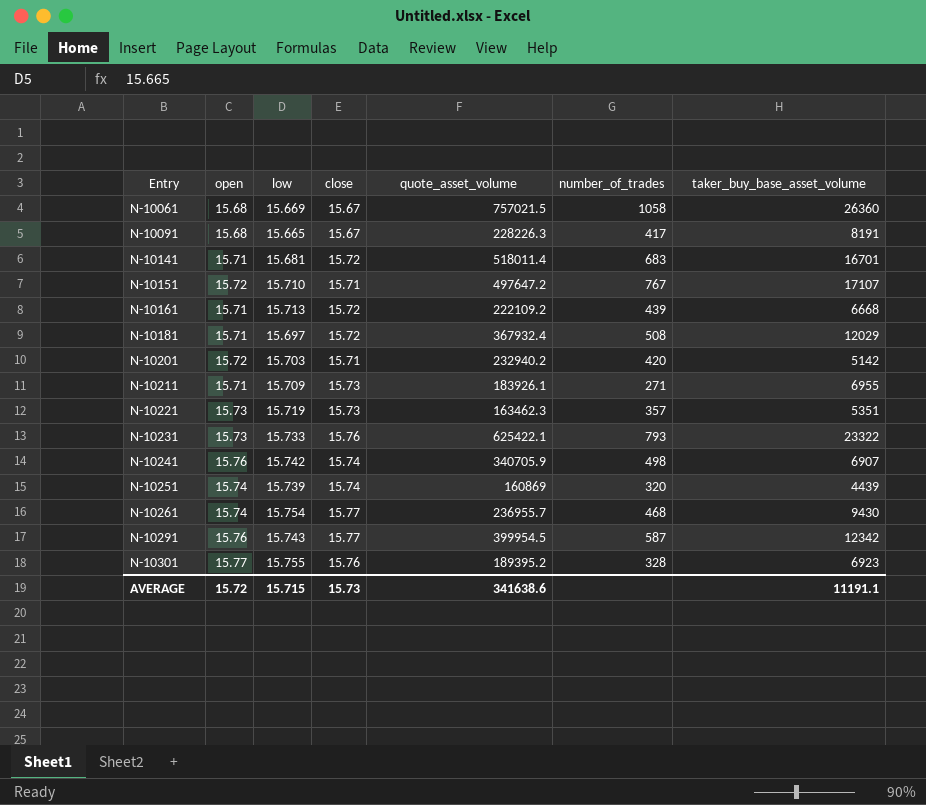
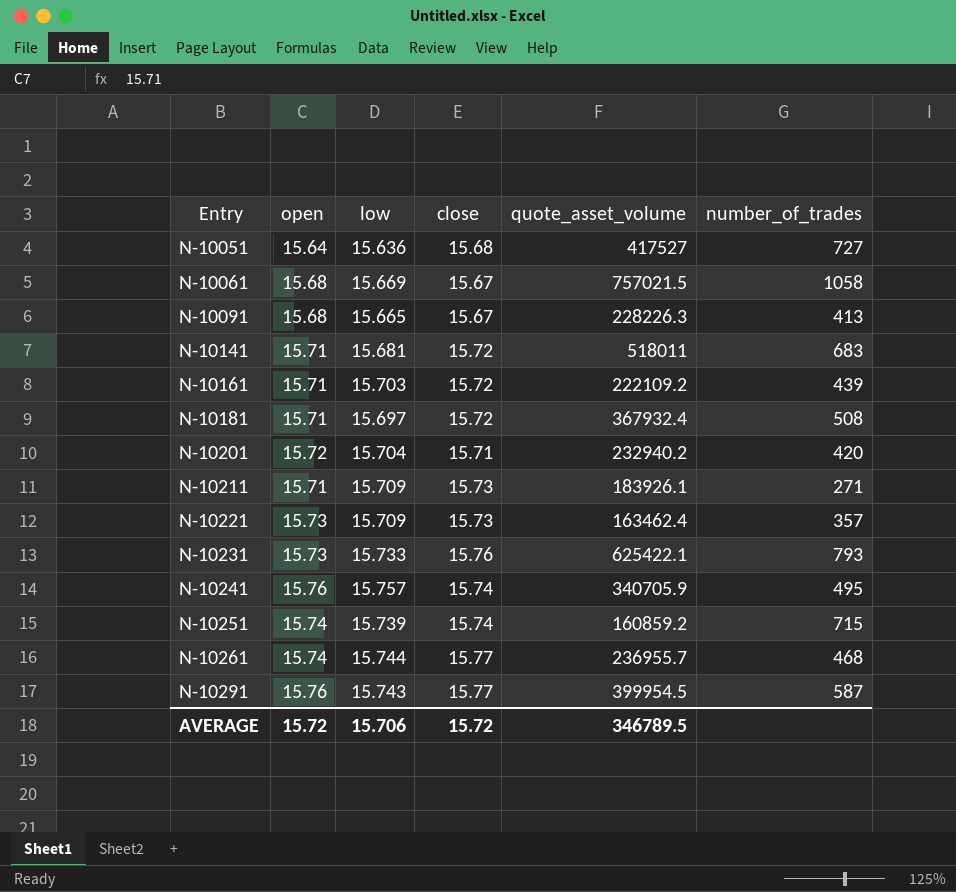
column taker_buy_base_asset_volume | position: 7 -> none
row N-10151: 15.72 | 15.710 | 15.71 | 497647.2 | 767 | 17107 -> none
row N-10301: 15.77 | 15.755 | 15.76 | 189395.2 | 328 | 6923 -> none
row N-10051: none -> 15.64 | 15.636 | 15.68 | 417527 | 727
N-10091 | number_of_trades: 417 -> 413
N-10141 | quote_asset_volume: 518011.4 -> 518011
N-10161 | low: 15.713 -> 15.703
N-10201 | low: 15.703 -> 15.704
N-10221 | low: 15.719 -> 15.709
N-10221 | quote_asset_volume: 163462.3 -> 163462.4
N-10241 | low: 15.742 -> 15.757
N-10241 | number_of_trades: 498 -> 495
N-10251 | quote_asset_volume: 160869 -> 160859.2
N-10251 | number_of_trades: 320 -> 715
N-10261 | low: 15.754 -> 15.744
AVERAGE | low: 15.715 -> 15.706
AVERAGE | close: 15.73 -> 15.72
AVERAGE | quote_asset_volume: 341638.6 -> 346789.5

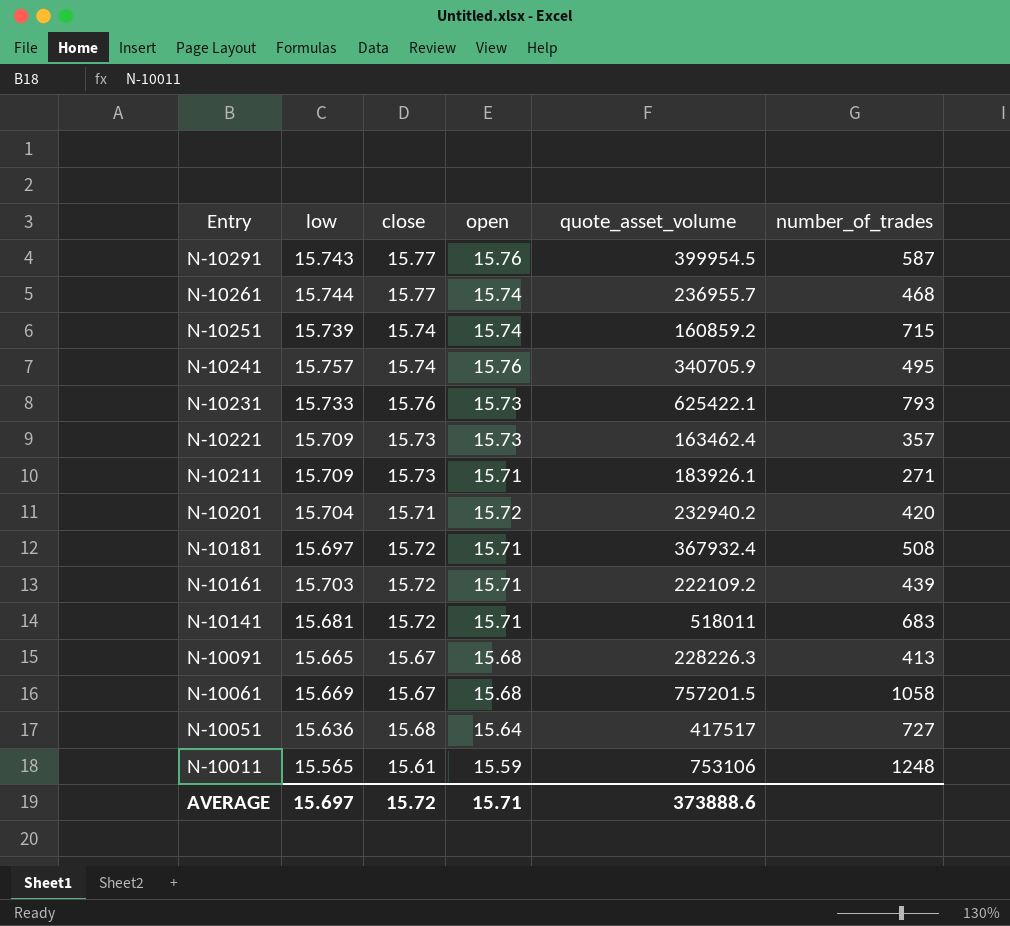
row order: Entry ascending -> Entry descending
column open | position: 2 -> 4
N-10061 | quote_asset_volume: 757021.5 -> 757201.5
N-10051 | quote_asset_volume: 417527 -> 417517
row N-10011: none -> 15.565 | 15.61 | 15.59 | 753106 | 1248
AVERAGE | low: 15.706 -> 15.697
AVERAGE | open: 15.72 -> 15.71
AVERAGE | quote_asset_volume: 346789.5 -> 373888.6

